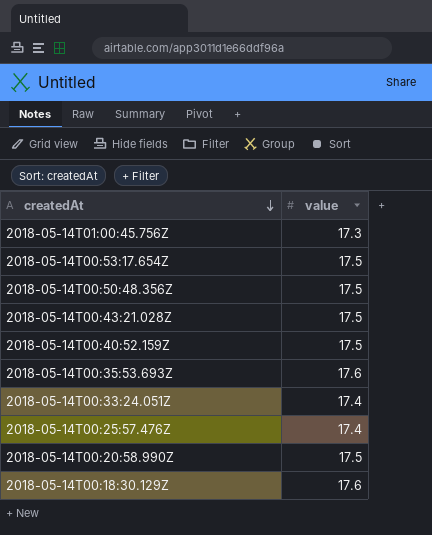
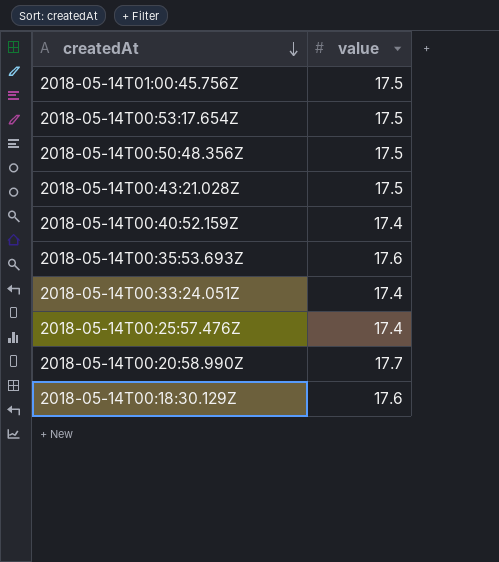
2018-05-14T01:00:45.756Z | value: 17.3 -> 17.5
2018-05-14T00:40:52.159Z | value: 17.5 -> 17.4
2018-05-14T00:20:58.990Z | value: 17.5 -> 17.7

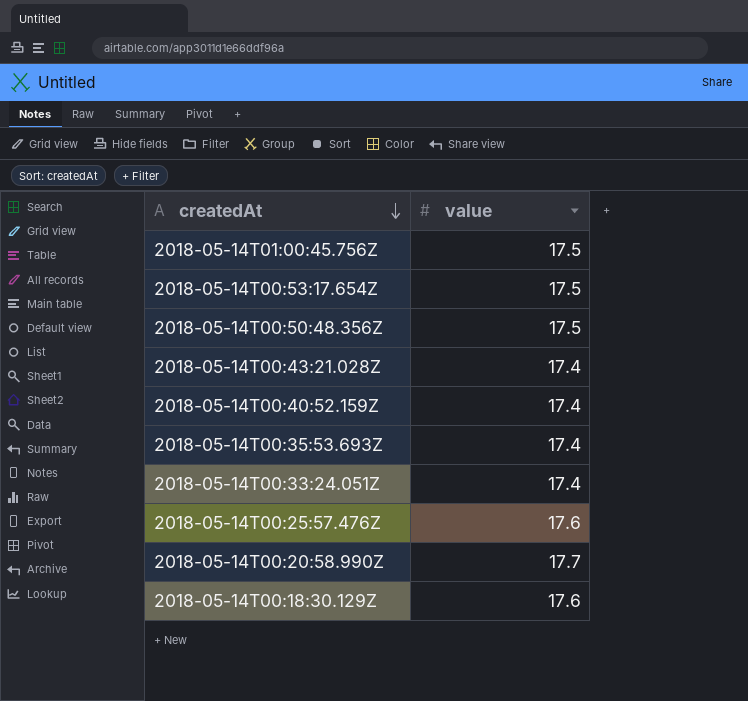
2018-05-14T00:43:21.028Z | value: 17.5 -> 17.4
2018-05-14T00:35:53.693Z | value: 17.6 -> 17.4
2018-05-14T00:25:57.476Z | value: 17.4 -> 17.6

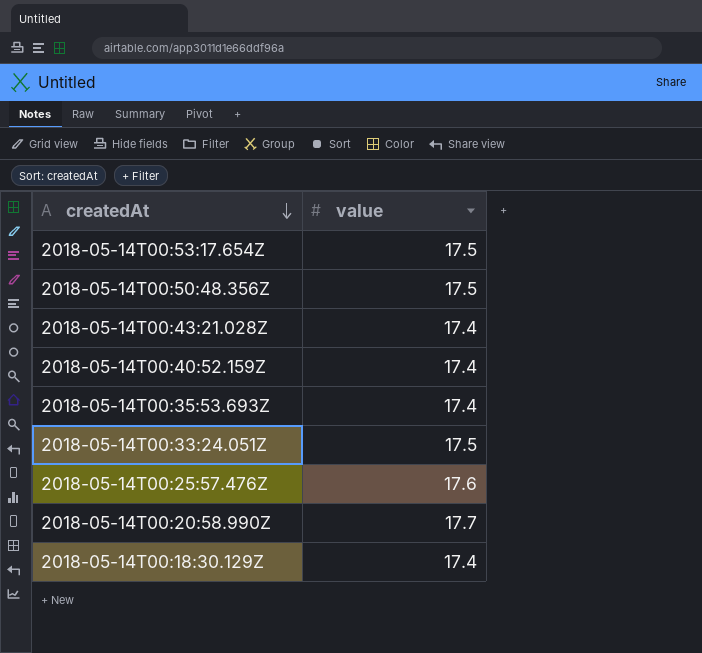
row 2018-05-14T01:00:45.756Z: 17.5 -> none
2018-05-14T00:33:24.051Z | value: 17.4 -> 17.5
2018-05-14T00:18:30.129Z | value: 17.6 -> 17.4

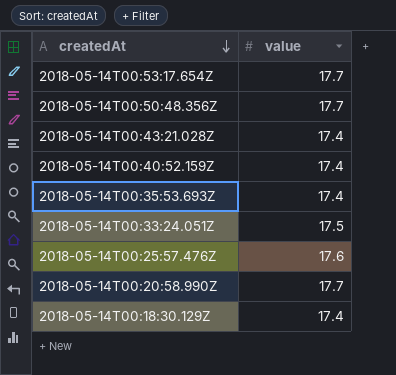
2018-05-14T00:53:17.654Z | value: 17.5 -> 17.7
2018-05-14T00:50:48.356Z | value: 17.5 -> 17.7

